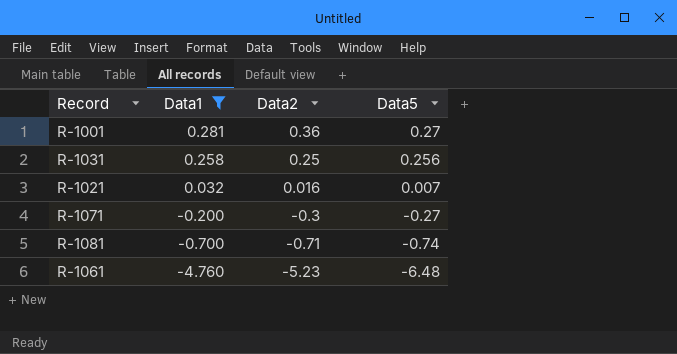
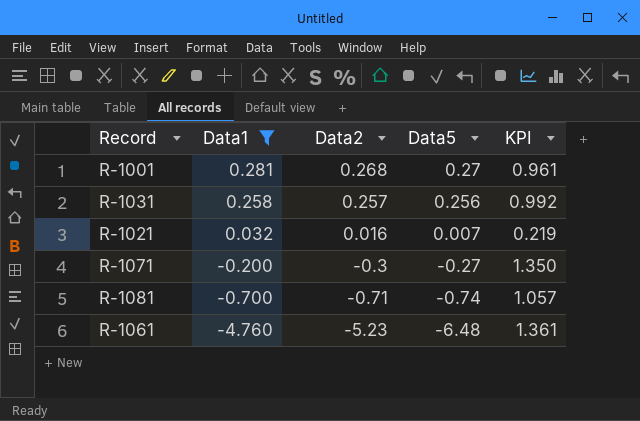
column KPI | formula: none -> [Data5] / [Data1]
R-1001 | Data2: 0.36 -> 0.268
R-1031 | Data2: 0.25 -> 0.257

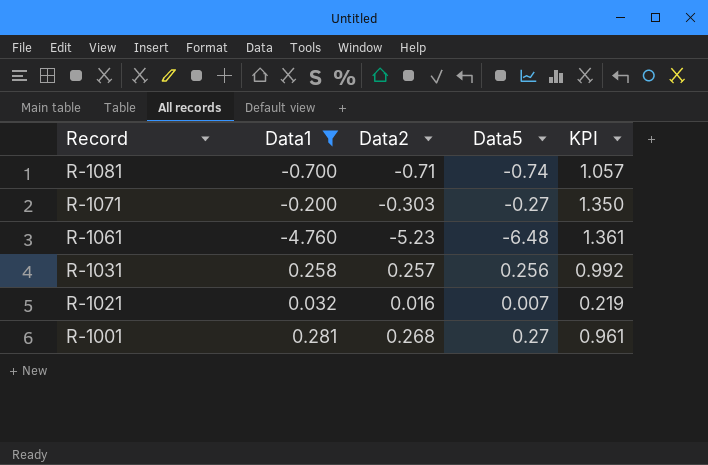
row order: Data1 descending -> Record descending
R-1071 | Data2: -0.3 -> -0.303

